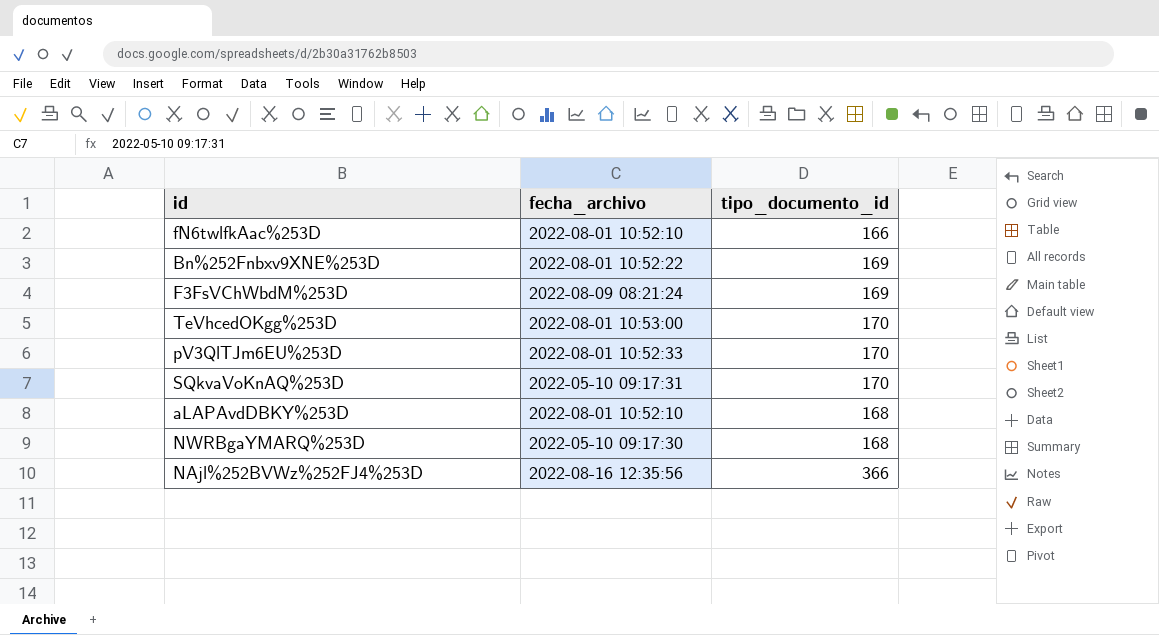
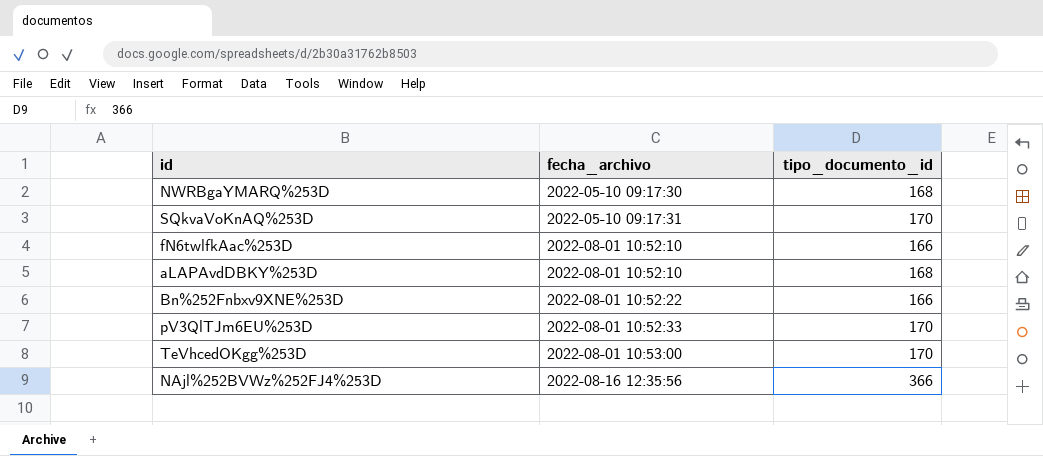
row order: none -> fecha_archivo ascending
row F3FsVChWbdM%253D: 2022-08-09 08:21:24 | 169 -> none
Bn%252Fnbxv9XNE%253D | tipo_documento_id: 169 -> 166

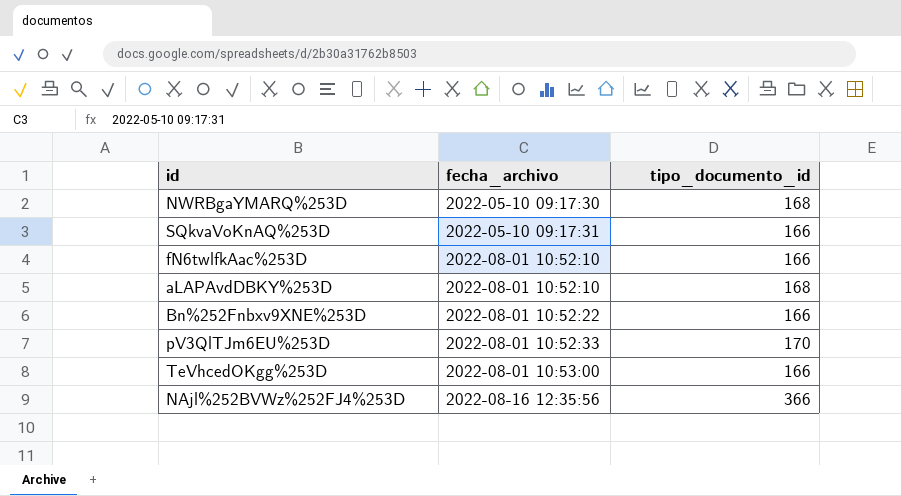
SQkvaVoKnAQ%253D | tipo_documento_id: 170 -> 166
TeVhcedOKgg%253D | tipo_documento_id: 170 -> 166

